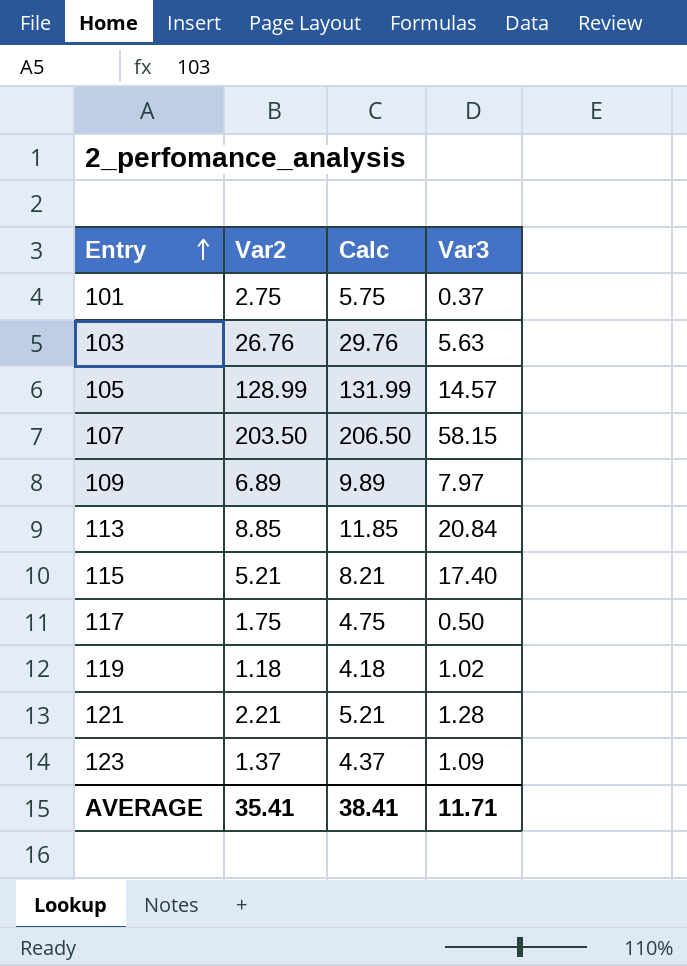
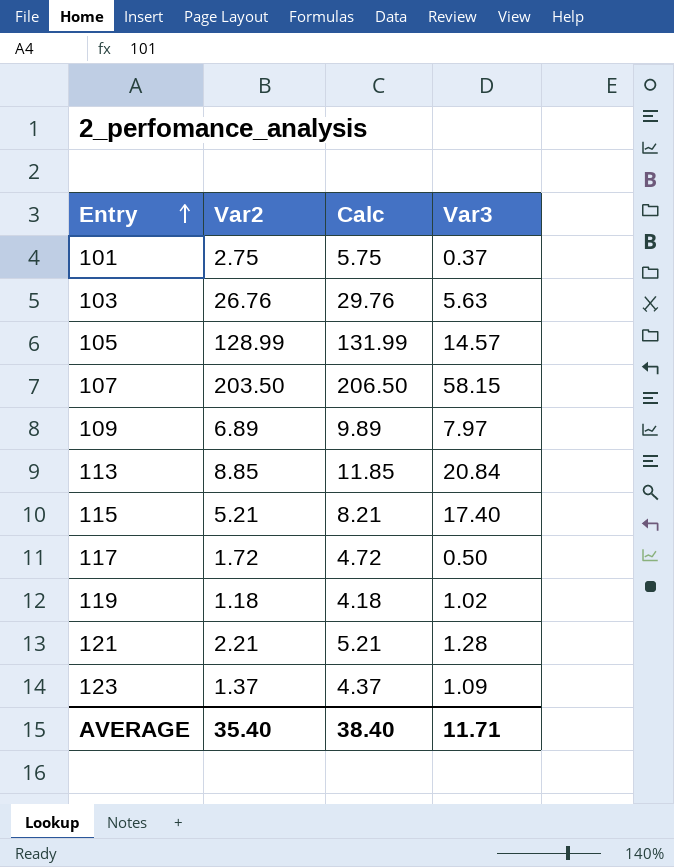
117 | Var2: 1.75 -> 1.72
117 | Calc: 4.75 -> 4.72
AVERAGE | Var2: 35.41 -> 35.40
AVERAGE | Calc: 38.41 -> 38.40

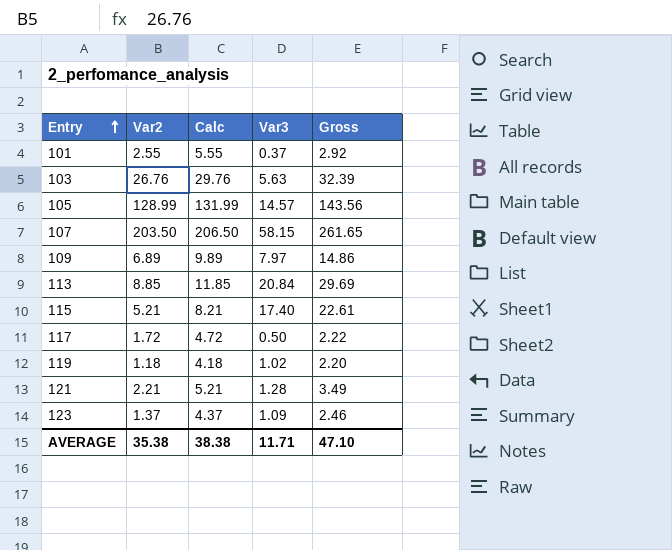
column Gross | formula: none -> [Var2] + [Var3]
101 | Var2: 2.75 -> 2.55
101 | Calc: 5.75 -> 5.55
AVERAGE | Var2: 35.40 -> 35.38
AVERAGE | Calc: 38.40 -> 38.38

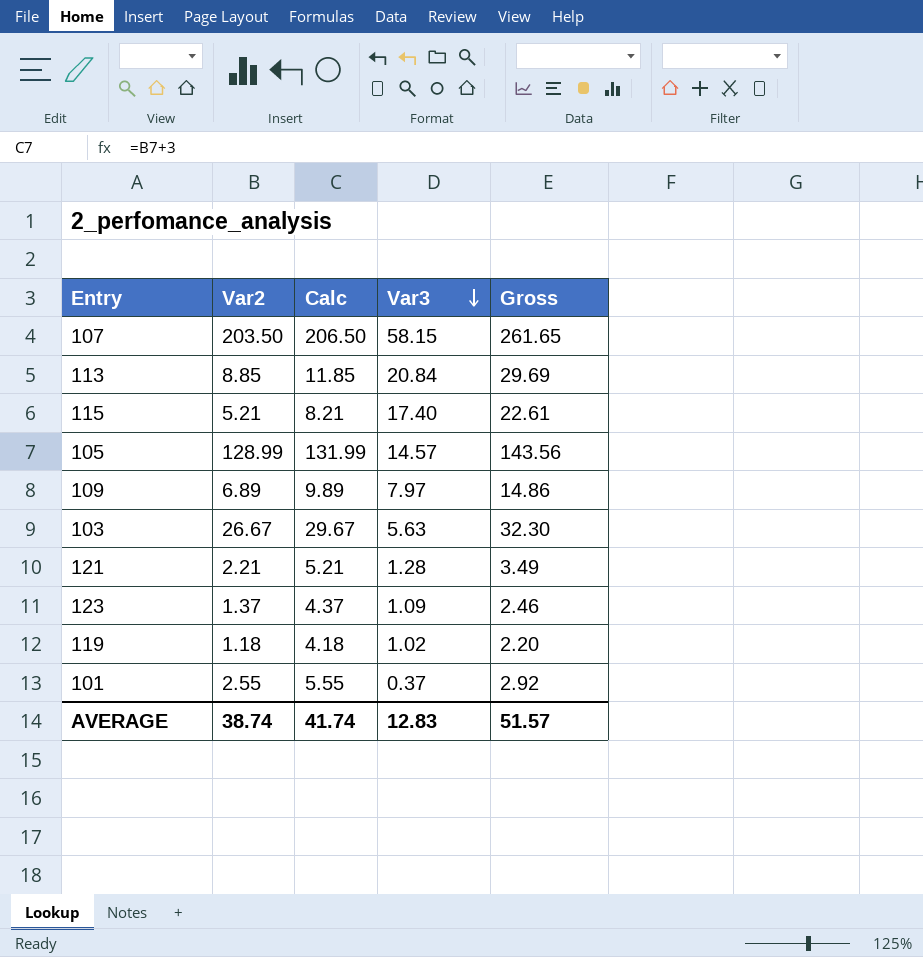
row order: Entry ascending -> Var3 descending
row 117: 1.72 | 4.72 | 0.50 | 2.22 -> none
103 | Var2: 26.76 -> 26.67
103 | Calc: 29.76 -> 29.67
103 | Gross: 32.39 -> 32.30
AVERAGE | Var2: 35.38 -> 38.74
AVERAGE | Calc: 38.38 -> 41.74
AVERAGE | Var3: 11.71 -> 12.83
AVERAGE | Gross: 47.10 -> 51.57

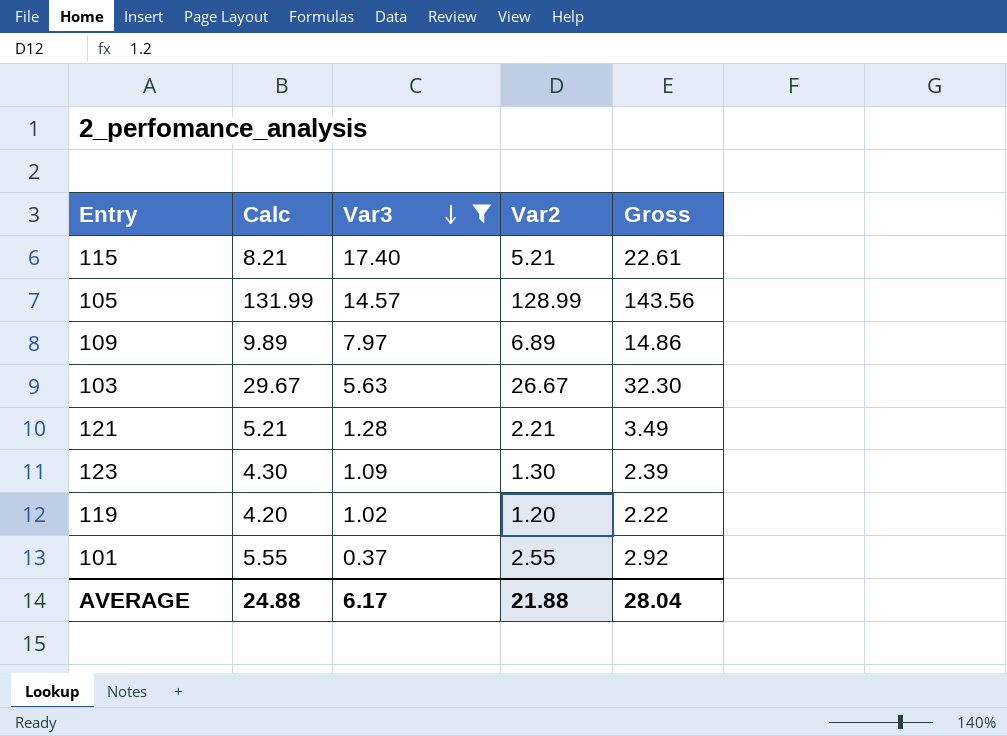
filter: none -> Var3 <= 17.40
column Var2 | position: 2 -> 4
123 | Calc: 4.37 -> 4.30
123 | Var2: 1.37 -> 1.30
123 | Gross: 2.46 -> 2.39
119 | Calc: 4.18 -> 4.20
119 | Var2: 1.18 -> 1.20
119 | Gross: 2.20 -> 2.22
AVERAGE | Calc: 41.74 -> 24.88
AVERAGE | Var3: 12.83 -> 6.17
AVERAGE | Var2: 38.74 -> 21.88
AVERAGE | Gross: 51.57 -> 28.04

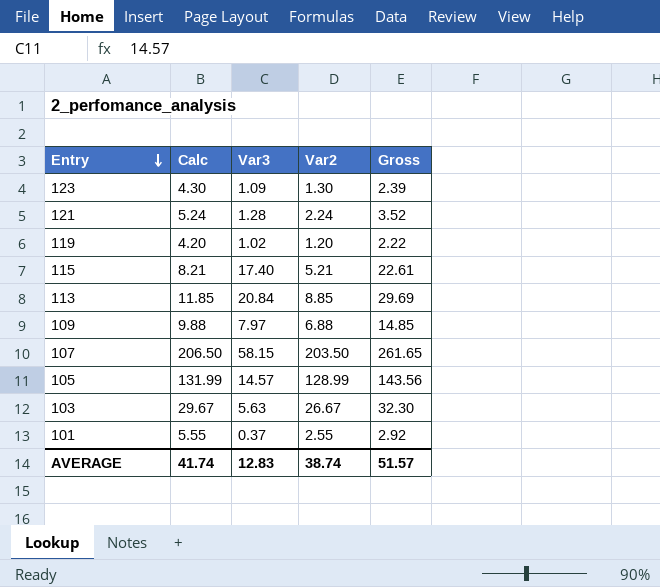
filter: Var3 <= 17.40 -> none
row order: Var3 descending -> Entry descending
121 | Calc: 5.21 -> 5.24
121 | Var2: 2.21 -> 2.24
121 | Gross: 3.49 -> 3.52
109 | Calc: 9.89 -> 9.88
109 | Var2: 6.89 -> 6.88
109 | Gross: 14.86 -> 14.85
AVERAGE | Calc: 24.88 -> 41.74
AVERAGE | Var3: 6.17 -> 12.83
AVERAGE | Var2: 21.88 -> 38.74
AVERAGE | Gross: 28.04 -> 51.57

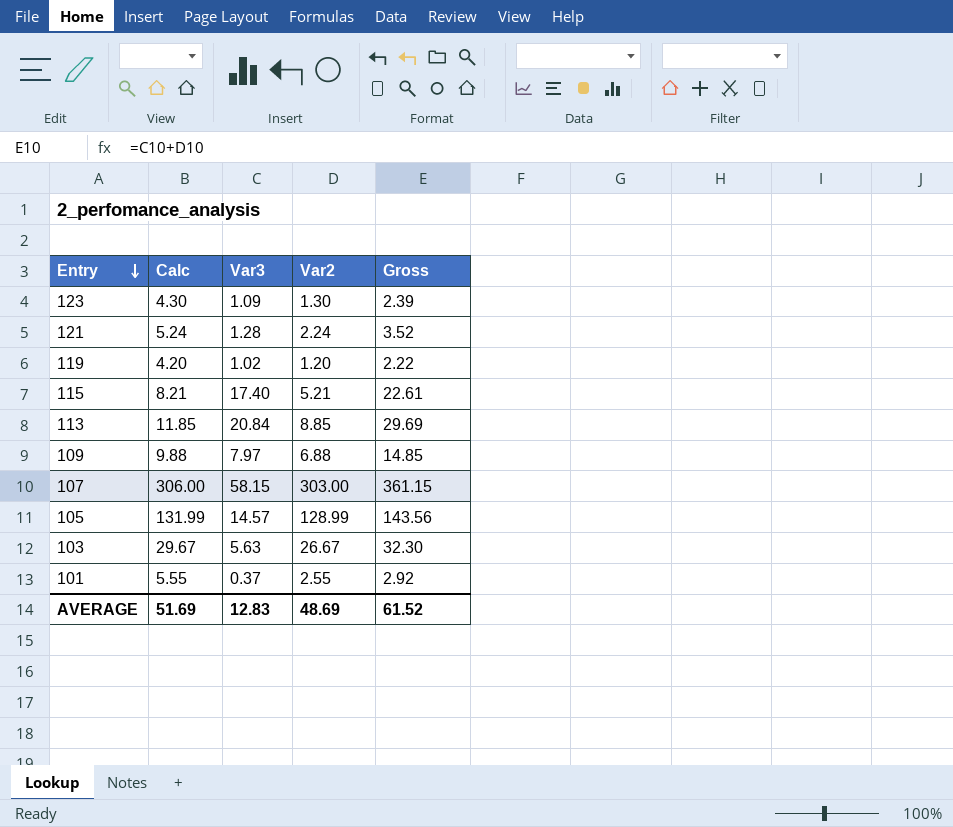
107 | Calc: 206.50 -> 306.00
107 | Var2: 203.50 -> 303.00
107 | Gross: 261.65 -> 361.15
AVERAGE | Calc: 41.74 -> 51.69
AVERAGE | Var2: 38.74 -> 48.69
AVERAGE | Gross: 51.57 -> 61.52

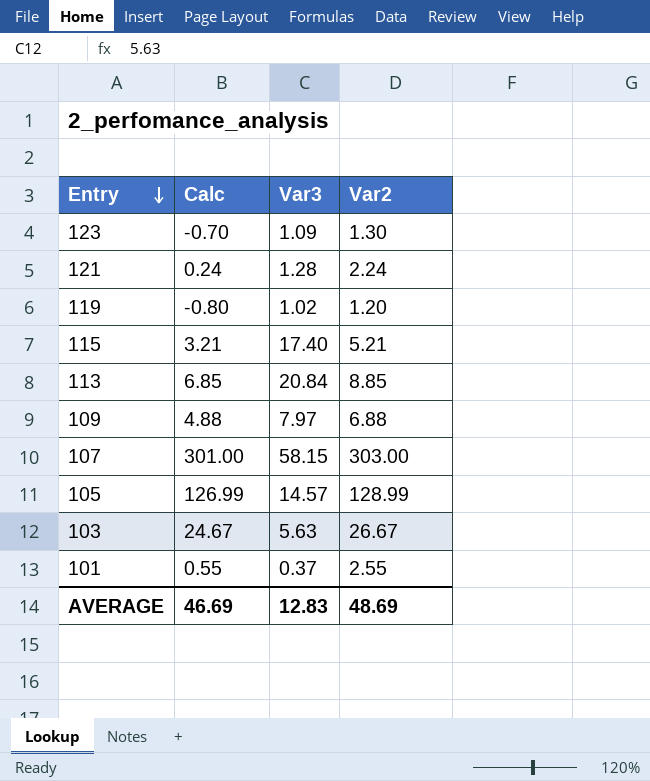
column Gross | formula: [Var3] + [Var2] -> none
column Calc | formula: [Var2] + 3 -> [Var2] - 2
AVERAGE | Calc: 51.69 -> 46.69

